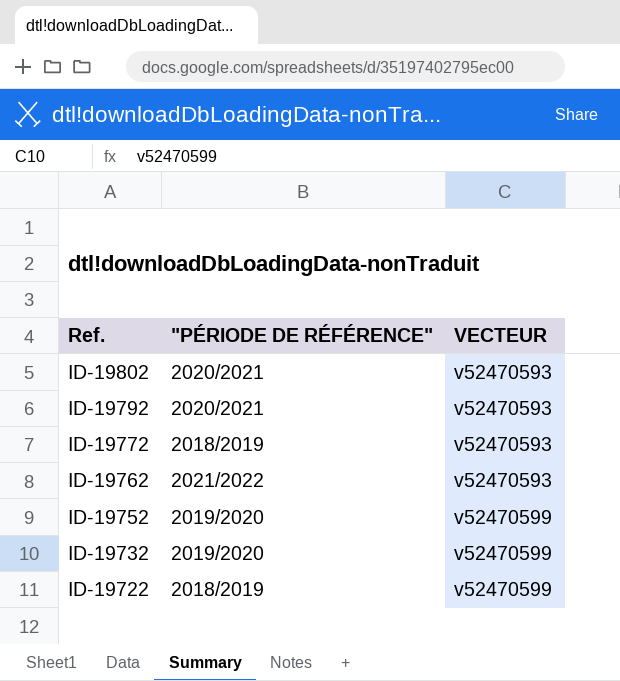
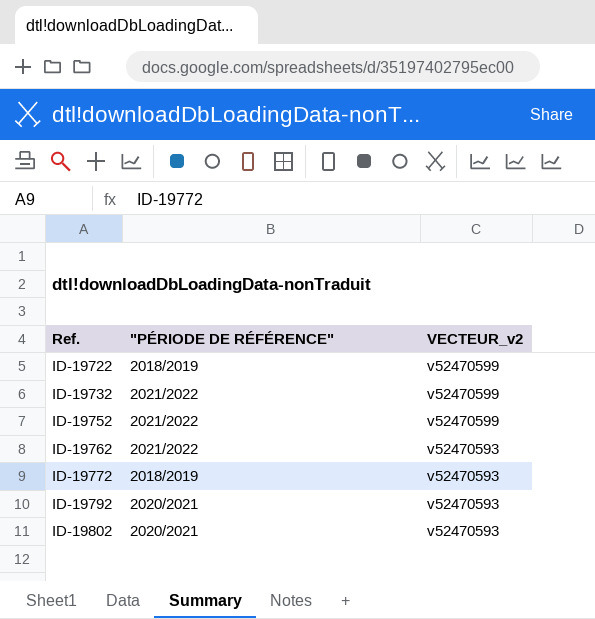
row order: Ref. descending -> Ref. ascending
column name: VECTEUR -> VECTEUR_v2
ID-19732 | "PÉRIODE DE RÉFÉRENCE": 2019/2020 -> 2021/2022
ID-19752 | "PÉRIODE DE RÉFÉRENCE": 2019/2020 -> 2021/2022

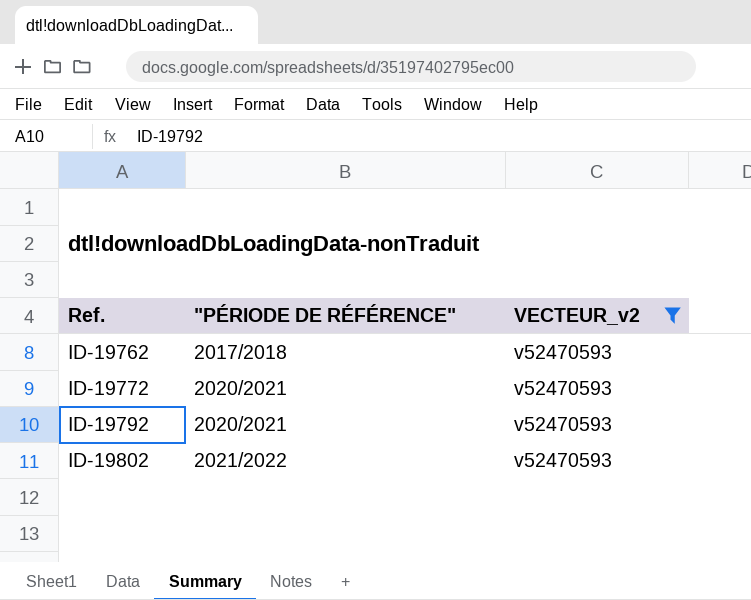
filter: none -> VECTEUR_v2 = v52470593
ID-19762 | "PÉRIODE DE RÉFÉRENCE": 2021/2022 -> 2017/2018
ID-19772 | "PÉRIODE DE RÉFÉRENCE": 2018/2019 -> 2020/2021
ID-19802 | "PÉRIODE DE RÉFÉRENCE": 2020/2021 -> 2021/2022

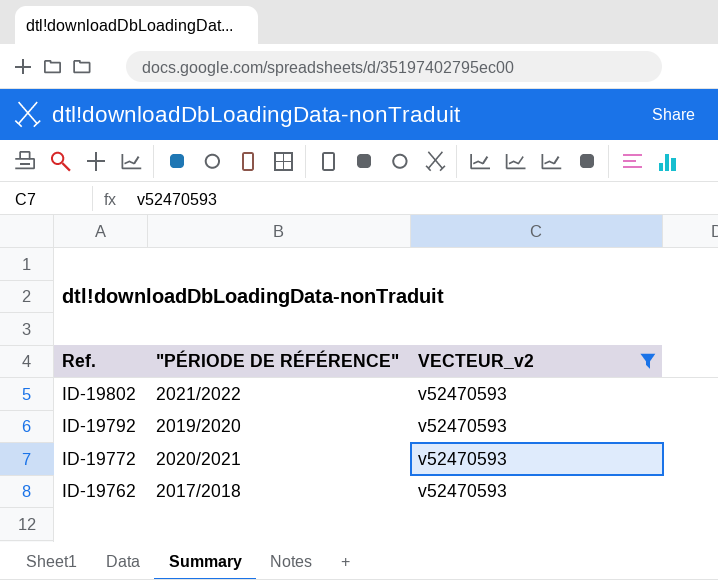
row order: Ref. ascending -> Ref. descending
ID-19792 | "PÉRIODE DE RÉFÉRENCE": 2020/2021 -> 2019/2020

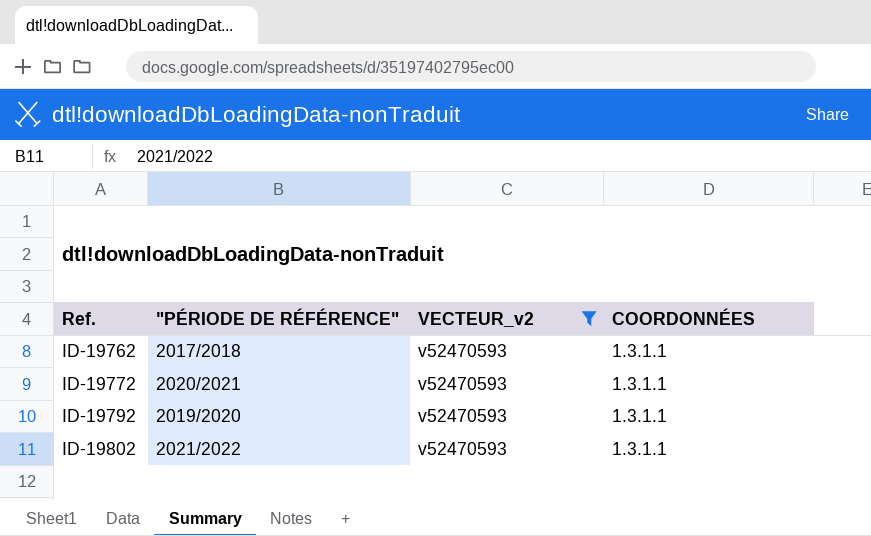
row order: Ref. descending -> Ref. ascending
column COORDONNÉES | position: none -> 4

